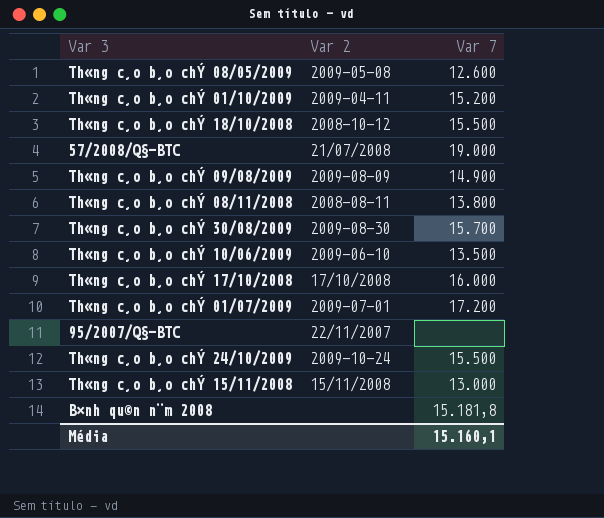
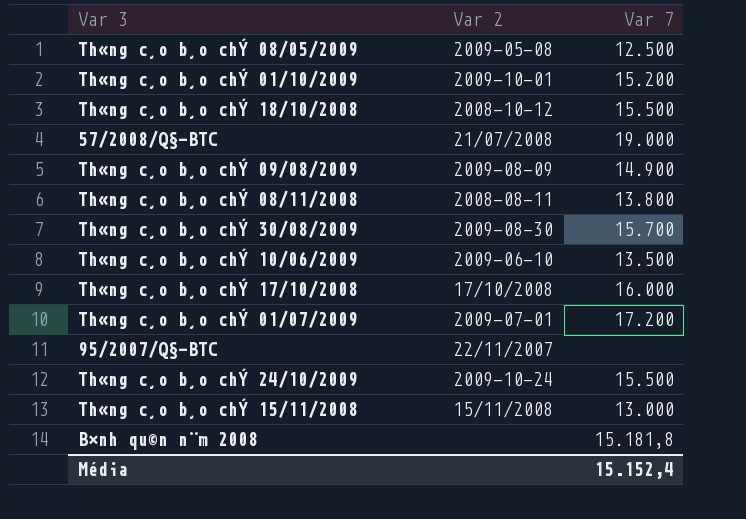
Th«ng c¸o b¸o chÝ 08/05/2009 | Var 7: 12.600 -> 12.500
Th«ng c¸o b¸o chÝ 01/10/2009 | Var 2: 2009-04-11 -> 2009-10-01
Média | Var 7: 15.160,1 -> 15.152,4

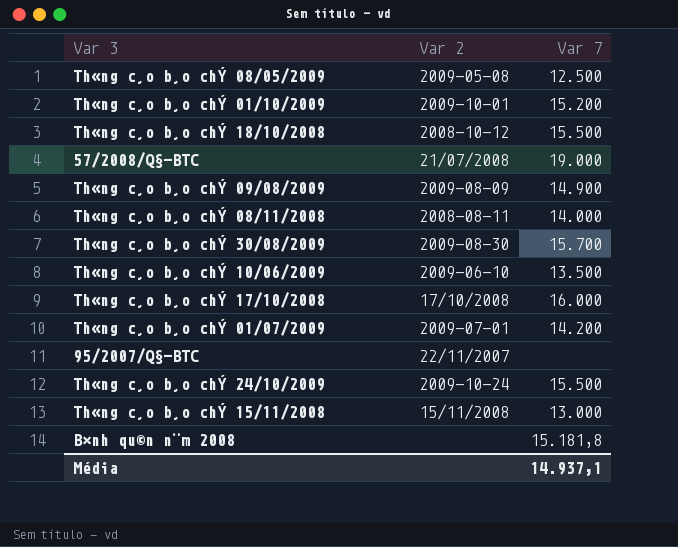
Th«ng c¸o b¸o chÝ 08/11/2008 | Var 7: 13.800 -> 14.000
Th«ng c¸o b¸o chÝ 01/07/2009 | Var 7: 17.200 -> 14.200
Média | Var 7: 15.152,4 -> 14.937,1

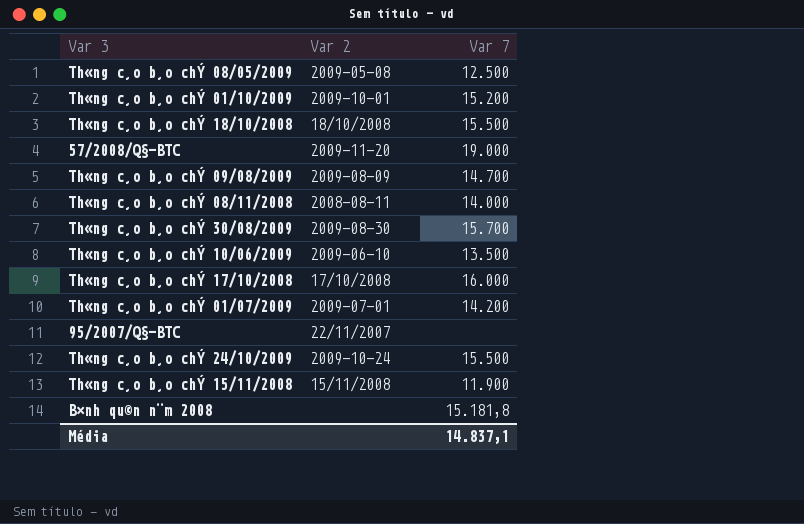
Th«ng c¸o b¸o chÝ 18/10/2008 | Var 2: 2008-10-12 -> 18/10/2008
57/2008/Q§-BTC | Var 2: 21/07/2008 -> 2009-11-20
Th«ng c¸o b¸o chÝ 09/08/2009 | Var 7: 14.900 -> 14.700
Th«ng c¸o b¸o chÝ 15/11/2008 | Var 7: 13.000 -> 11.900
Média | Var 7: 14.937,1 -> 14.837,1

